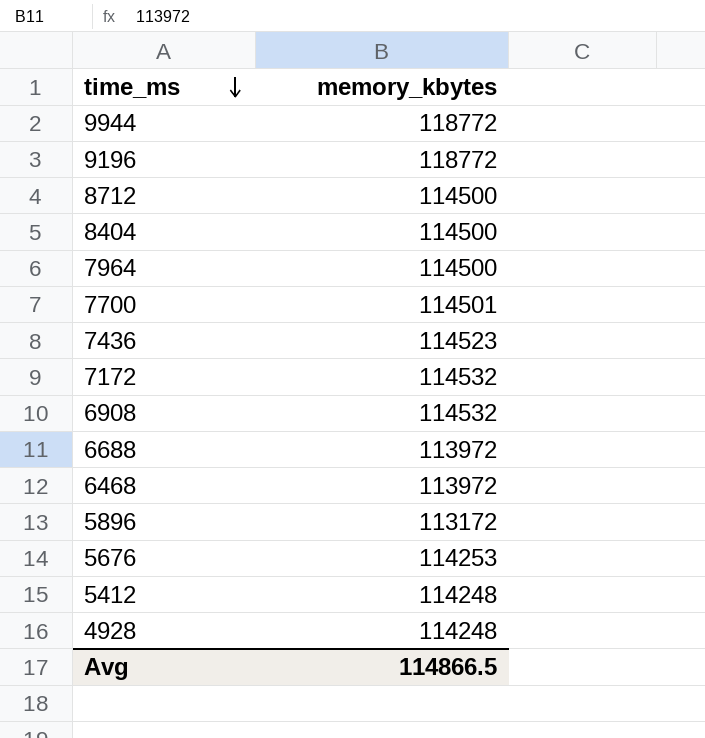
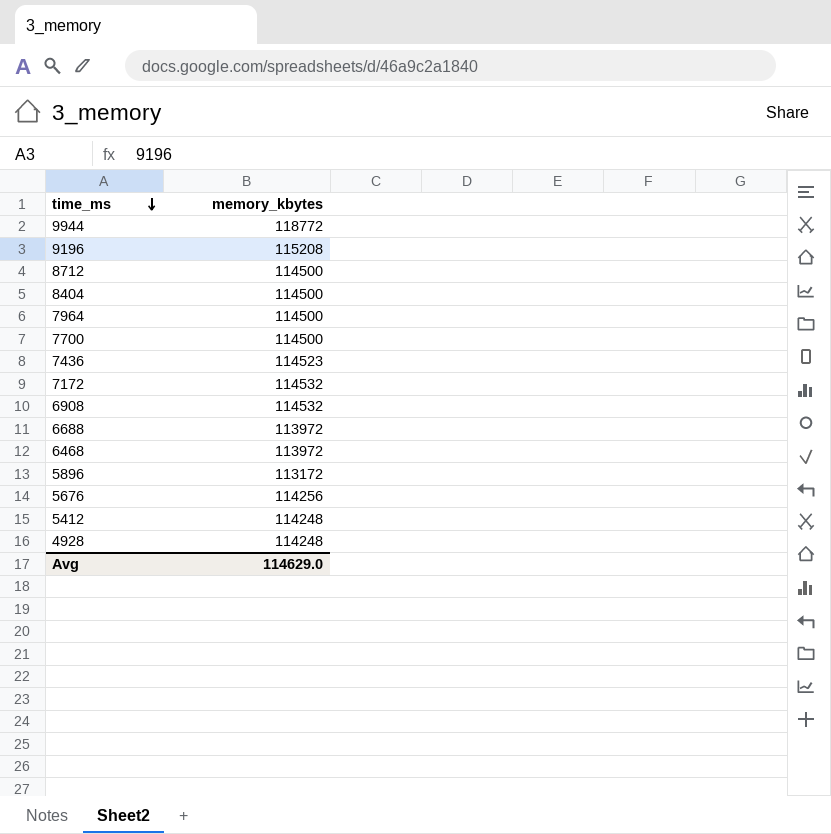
9196 | memory_kbytes: 118772 -> 115208
7700 | memory_kbytes: 114501 -> 114500
5676 | memory_kbytes: 114253 -> 114256
Avg | memory_kbytes: 114866.5 -> 114629.0

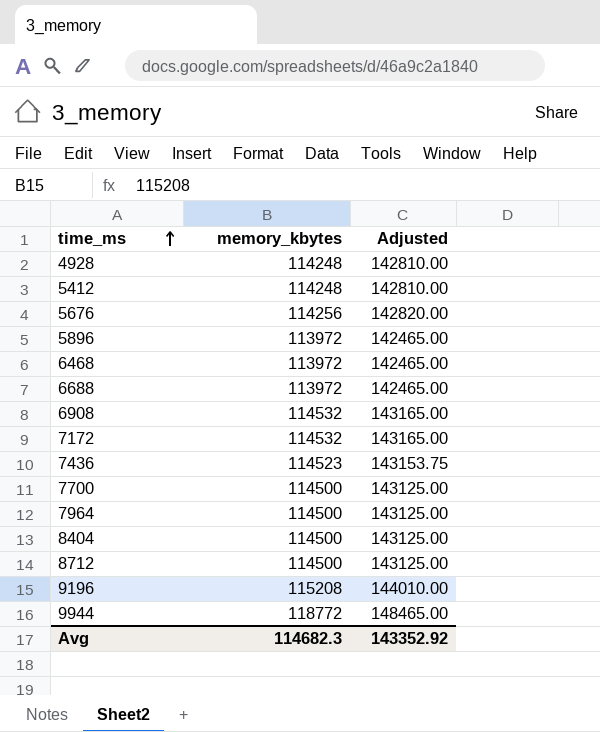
row order: time_ms descending -> time_ms ascending
column Adjusted | formula: none -> [memory_kbytes] * 1.25
5896 | memory_kbytes: 113172 -> 113972
Avg | memory_kbytes: 114629.0 -> 114682.3

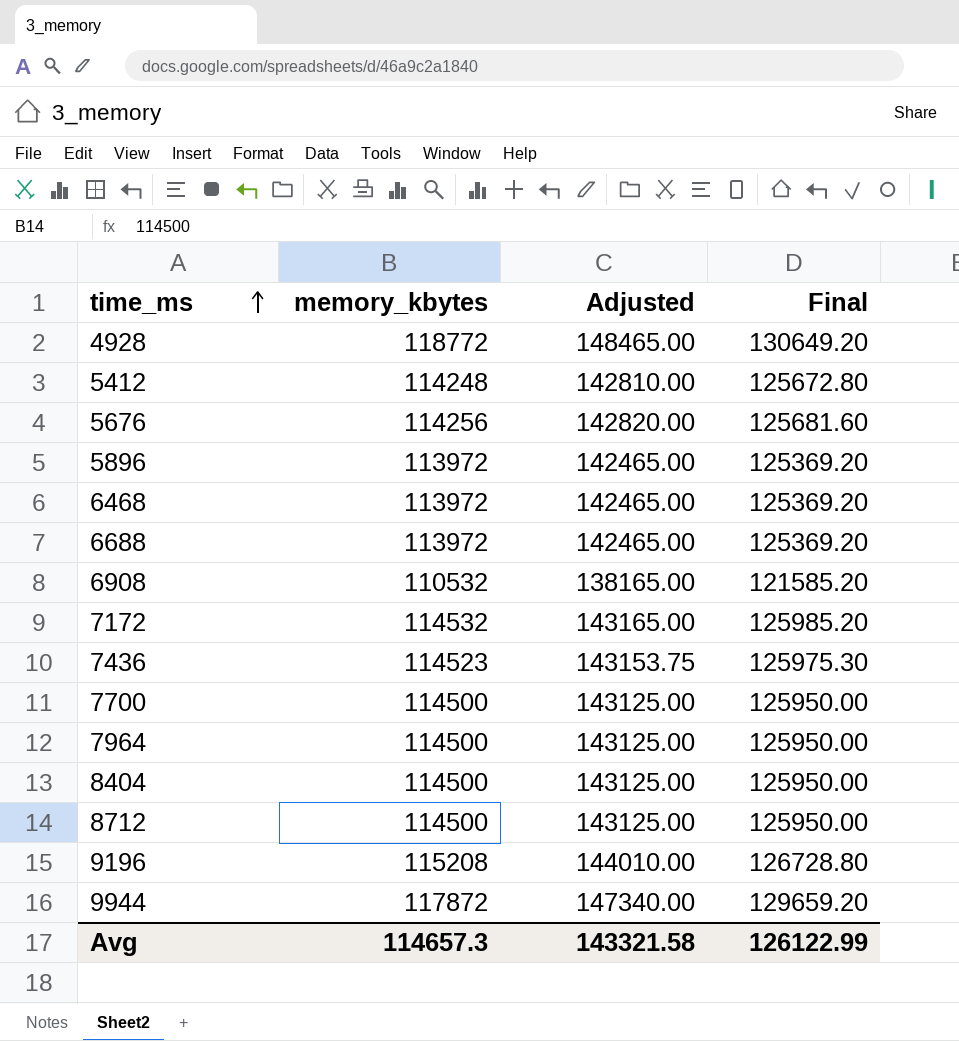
column Final | formula: none -> [memory_kbytes] * 1.1
4928 | memory_kbytes: 114248 -> 118772
4928 | Adjusted: 142810.00 -> 148465.00
6908 | memory_kbytes: 114532 -> 110532
6908 | Adjusted: 143165.00 -> 138165.00
9944 | memory_kbytes: 118772 -> 117872
9944 | Adjusted: 148465.00 -> 147340.00
Avg | memory_kbytes: 114682.3 -> 114657.3
Avg | Adjusted: 143352.92 -> 143321.58

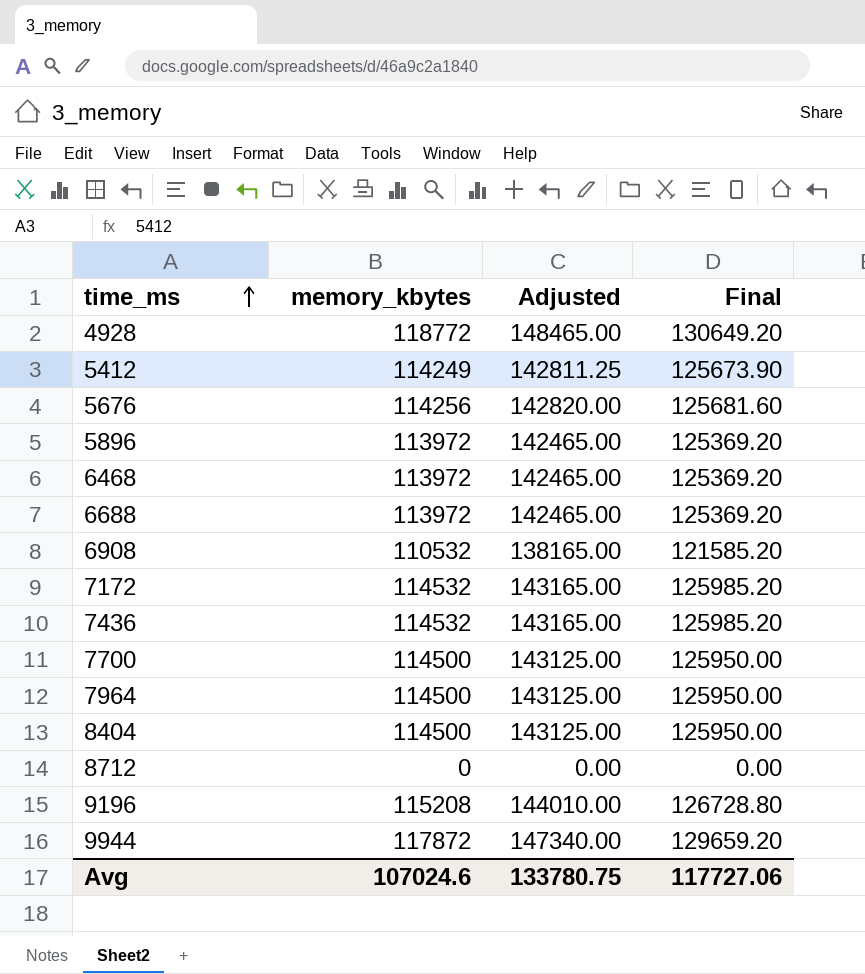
5412 | memory_kbytes: 114248 -> 114249
5412 | Adjusted: 142810.00 -> 142811.25
5412 | Final: 125672.80 -> 125673.90
7436 | memory_kbytes: 114523 -> 114532
7436 | Adjusted: 143153.75 -> 143165.00
7436 | Final: 125975.30 -> 125985.20
8712 | memory_kbytes: 114500 -> 0
8712 | Adjusted: 143125.00 -> 0.00
8712 | Final: 125950.00 -> 0.00
Avg | memory_kbytes: 114657.3 -> 107024.6
Avg | Adjusted: 143321.58 -> 133780.75
Avg | Final: 126122.99 -> 117727.06

